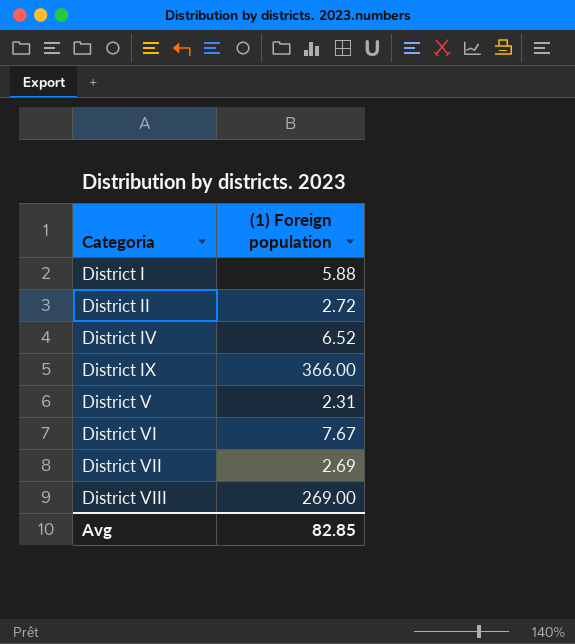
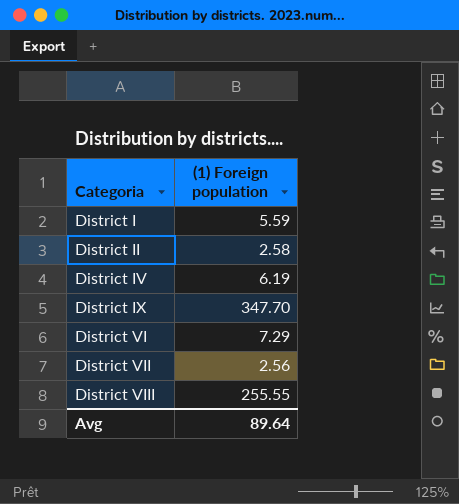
row District V: 2.31 -> none
District I | (1) Foreign population: 5.88 -> 5.59
District II | (1) Foreign population: 2.72 -> 2.58
District IV | (1) Foreign population: 6.52 -> 6.19
District IX | (1) Foreign population: 366.00 -> 347.70
District VI | (1) Foreign population: 7.67 -> 7.29
District VII | (1) Foreign population: 2.69 -> 2.56
District VIII | (1) Foreign population: 269.00 -> 255.55
Avg | (1) Foreign population: 82.85 -> 89.64

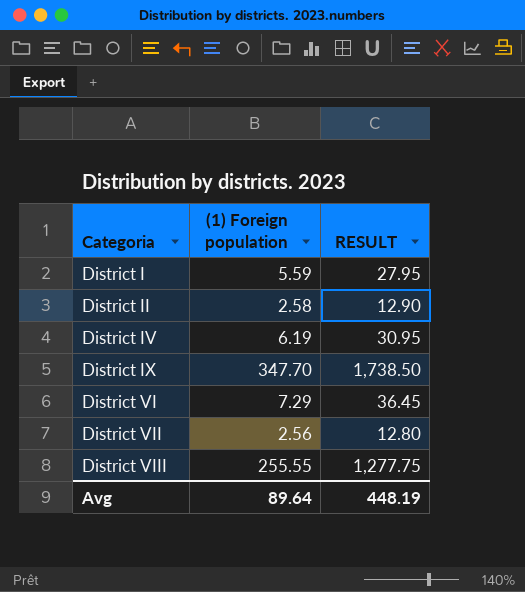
column RESULT | formula: none -> [(1) Foreign population] * 5

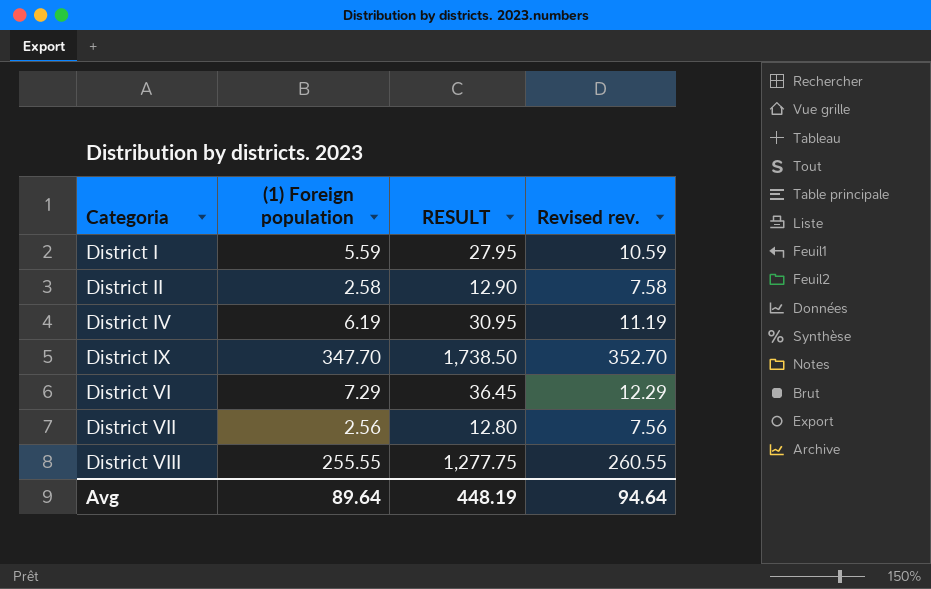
column Revised rev. | formula: none -> [(1) Foreign population] + 5

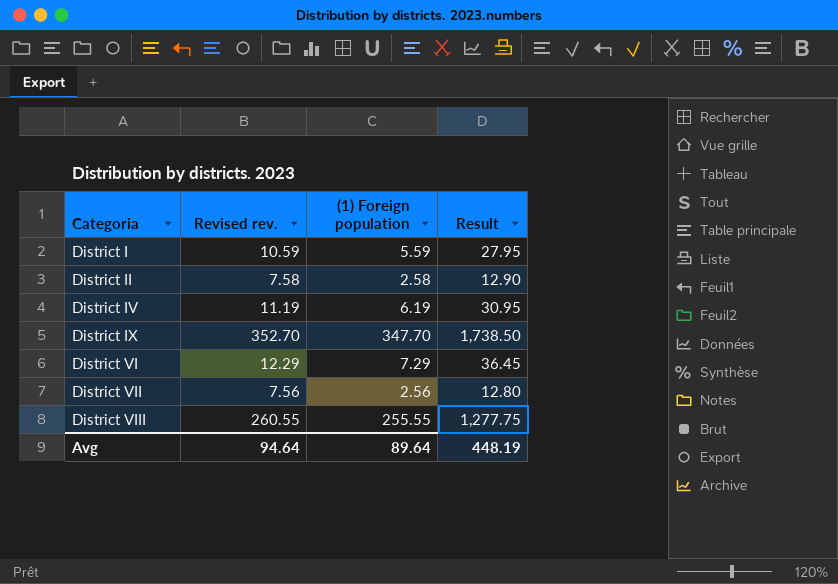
column Revised rev. | position: 4 -> 2
column name: RESULT -> Result

